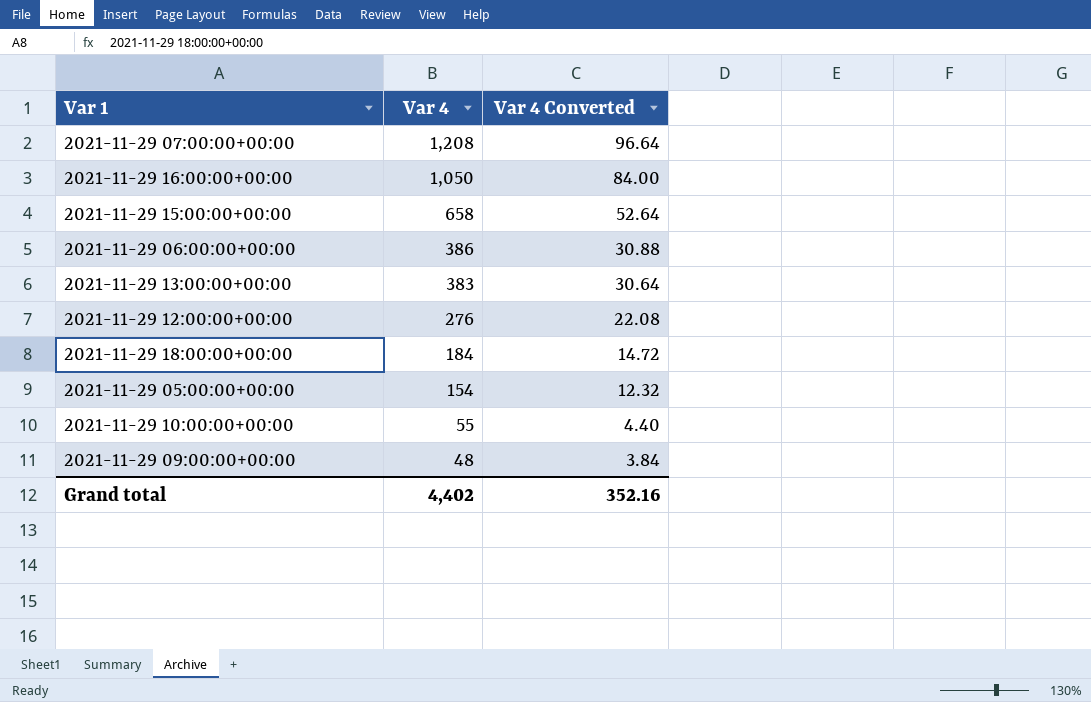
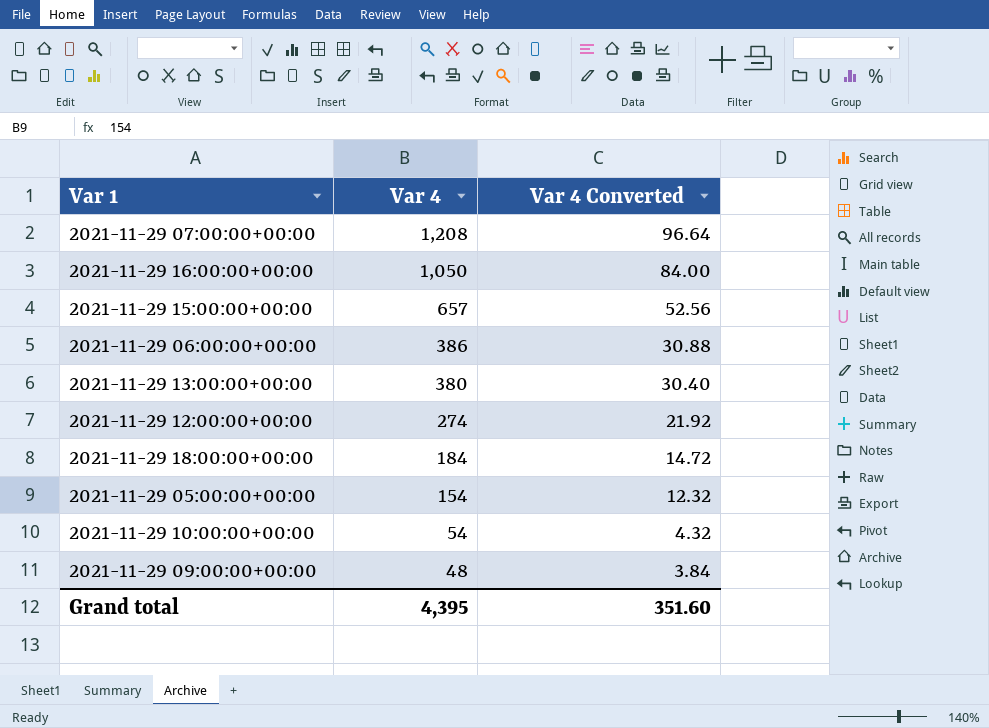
2021-11-29 15:00:00+00:00 | Var 4: 658 -> 657
2021-11-29 15:00:00+00:00 | Var 4 Converted: 52.64 -> 52.56
2021-11-29 13:00:00+00:00 | Var 4: 383 -> 380
2021-11-29 13:00:00+00:00 | Var 4 Converted: 30.64 -> 30.40
2021-11-29 12:00:00+00:00 | Var 4: 276 -> 274
2021-11-29 12:00:00+00:00 | Var 4 Converted: 22.08 -> 21.92
2021-11-29 10:00:00+00:00 | Var 4: 55 -> 54
2021-11-29 10:00:00+00:00 | Var 4 Converted: 4.40 -> 4.32
Grand total | Var 4: 4,402 -> 4,395
Grand total | Var 4 Converted: 352.16 -> 351.60

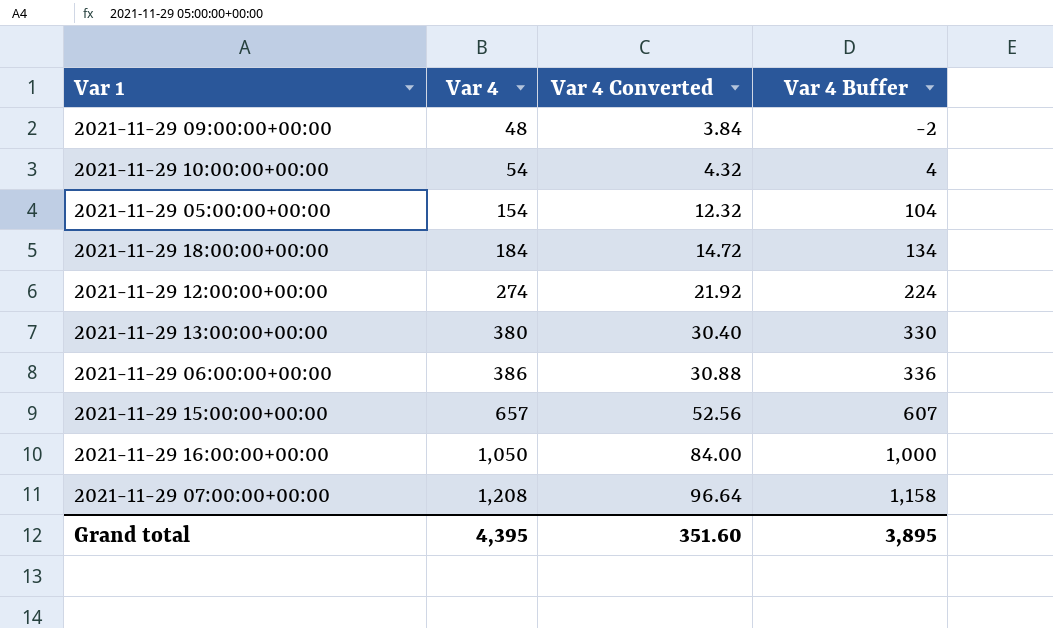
row order: Var 4 descending -> Var 4 ascending
column Var 4 Buffer | formula: none -> [Var 4] - 50

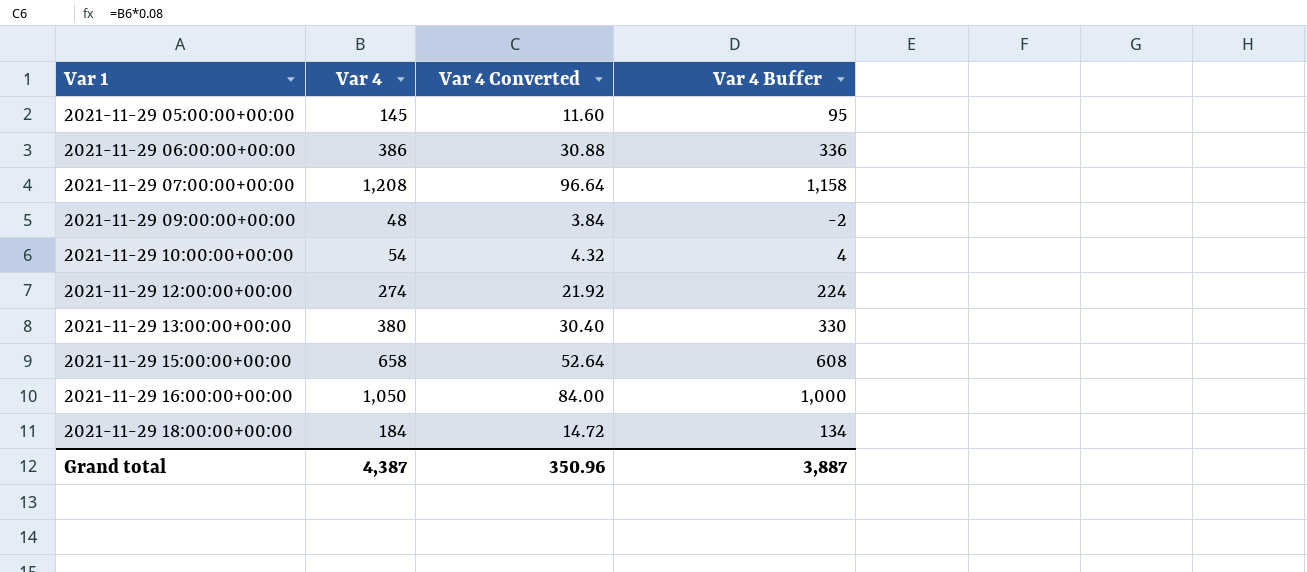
row order: Var 4 ascending -> Var 1 ascending
2021-11-29 05:00:00+00:00 | Var 4: 154 -> 145
2021-11-29 05:00:00+00:00 | Var 4 Converted: 12.32 -> 11.60
2021-11-29 05:00:00+00:00 | Var 4 Buffer: 104 -> 95
2021-11-29 15:00:00+00:00 | Var 4: 657 -> 658
2021-11-29 15:00:00+00:00 | Var 4 Converted: 52.56 -> 52.64
2021-11-29 15:00:00+00:00 | Var 4 Buffer: 607 -> 608
Grand total | Var 4: 4,395 -> 4,387
Grand total | Var 4 Converted: 351.60 -> 350.96
Grand total | Var 4 Buffer: 3,895 -> 3,887

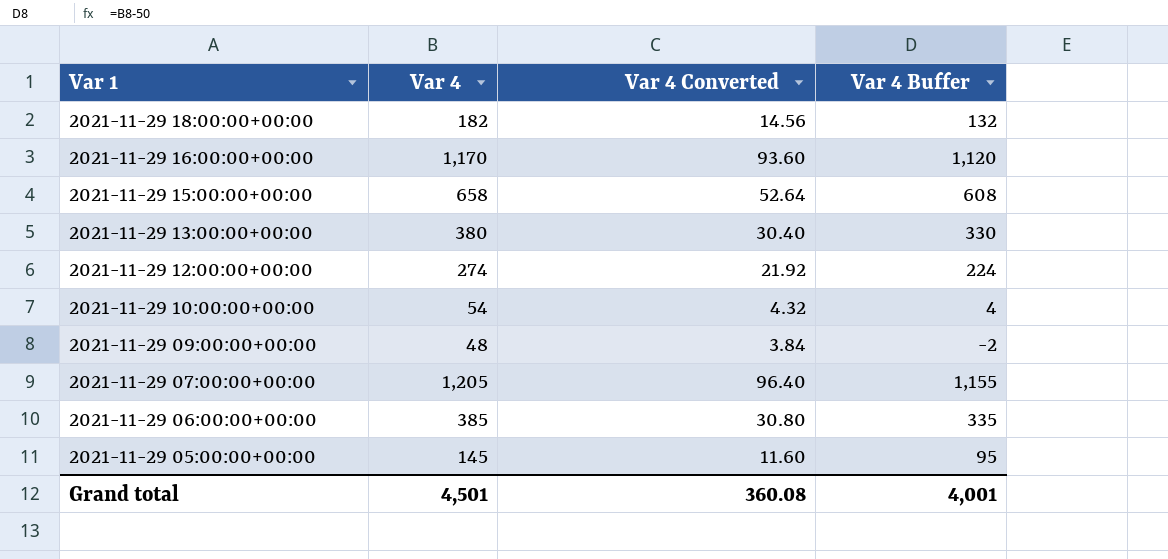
row order: Var 1 ascending -> Var 1 descending
2021-11-29 18:00:00+00:00 | Var 4: 184 -> 182
2021-11-29 18:00:00+00:00 | Var 4 Converted: 14.72 -> 14.56
2021-11-29 18:00:00+00:00 | Var 4 Buffer: 134 -> 132
2021-11-29 16:00:00+00:00 | Var 4: 1,050 -> 1,170
2021-11-29 16:00:00+00:00 | Var 4 Converted: 84.00 -> 93.60
2021-11-29 16:00:00+00:00 | Var 4 Buffer: 1,000 -> 1,120
2021-11-29 07:00:00+00:00 | Var 4: 1,208 -> 1,205
2021-11-29 07:00:00+00:00 | Var 4 Converted: 96.64 -> 96.40
2021-11-29 07:00:00+00:00 | Var 4 Buffer: 1,158 -> 1,155
2021-11-29 06:00:00+00:00 | Var 4: 386 -> 385
2021-11-29 06:00:00+00:00 | Var 4 Converted: 30.88 -> 30.80
2021-11-29 06:00:00+00:00 | Var 4 Buffer: 336 -> 335
Grand total | Var 4: 4,387 -> 4,501
Grand total | Var 4 Converted: 350.96 -> 360.08
Grand total | Var 4 Buffer: 3,887 -> 4,001

